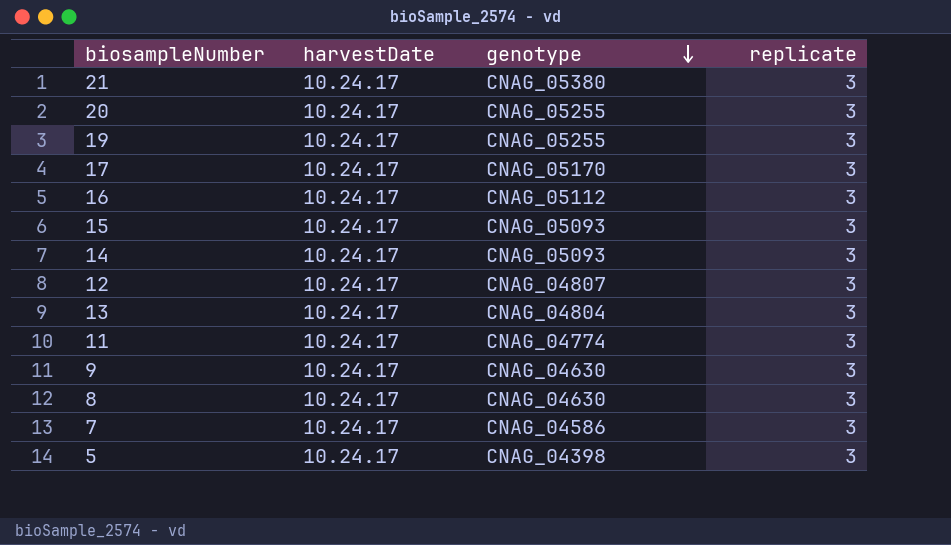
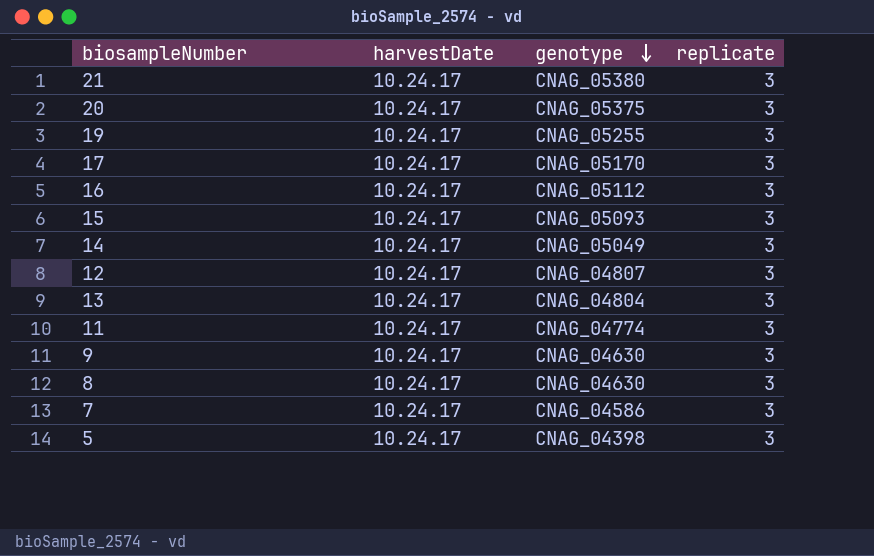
20 | genotype: CNAG_05255 -> CNAG_05375
14 | genotype: CNAG_05093 -> CNAG_05049

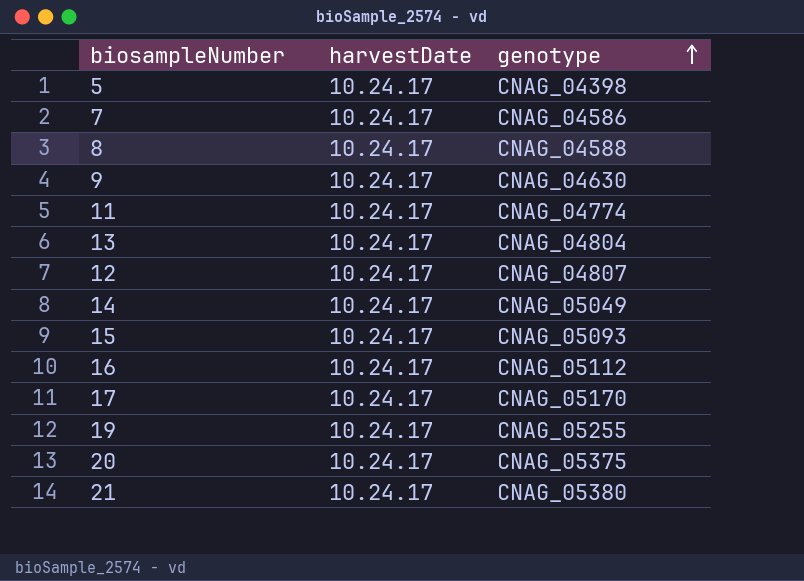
row order: genotype descending -> genotype ascending
column replicate | position: 4 -> none
8 | genotype: CNAG_04630 -> CNAG_04588

